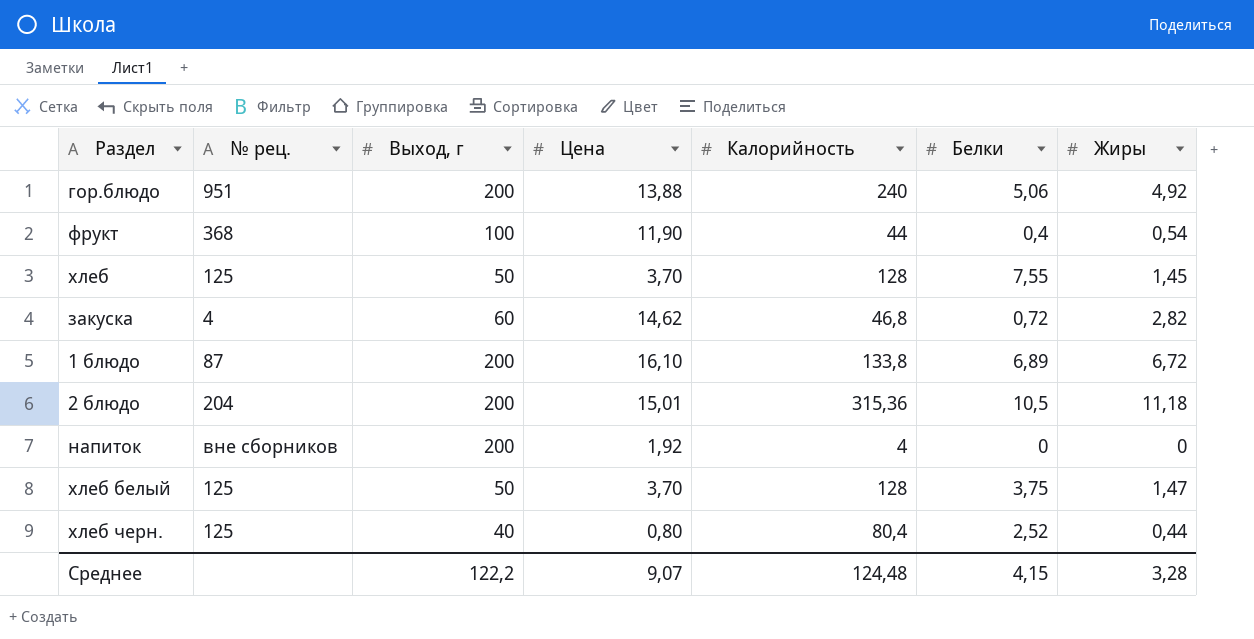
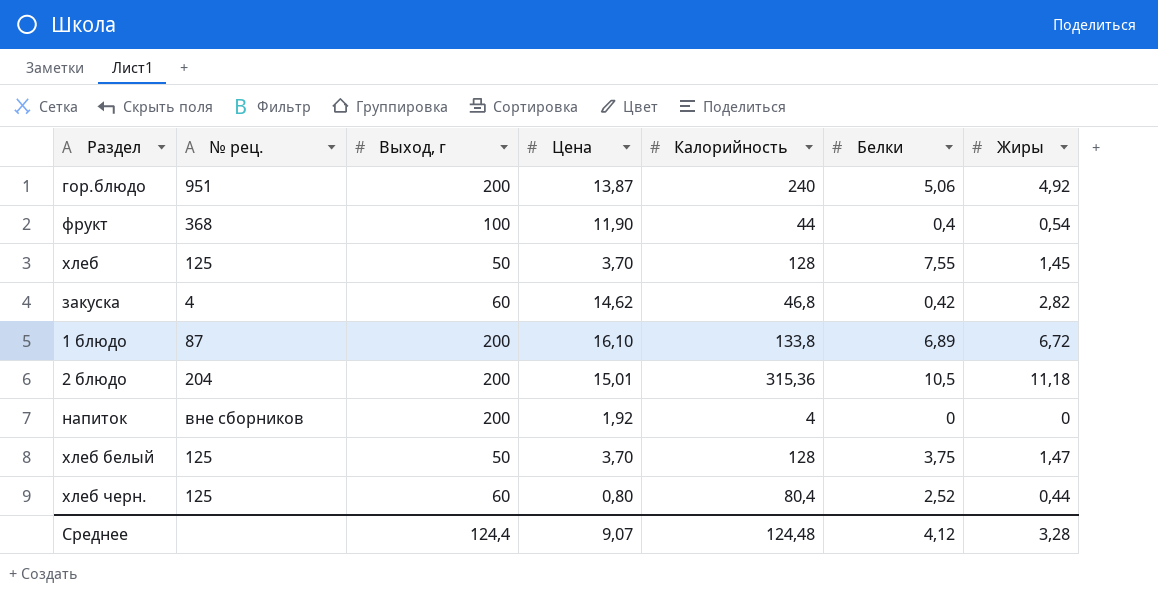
гор.блюдо | Цена: 13,88 -> 13,87
закуска | Белки: 0,72 -> 0,42
хлеб черн. | Выход, г: 40 -> 60
Среднее | Выход, г: 122,2 -> 124,4
Среднее | Белки: 4,15 -> 4,12

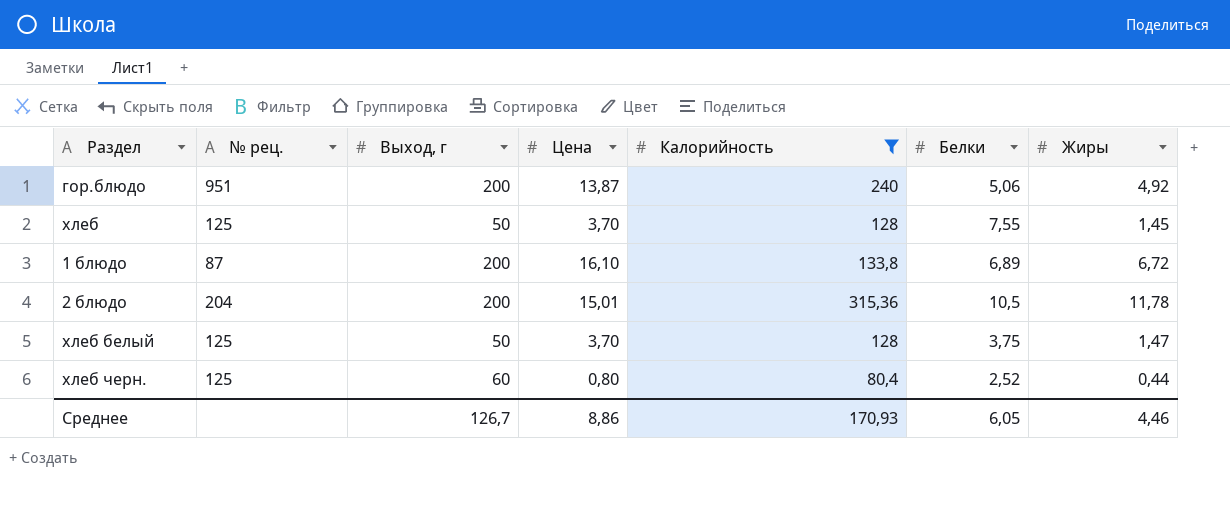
filter: none -> Калорийность >= 80,4
2 блюдо | Жиры: 11,18 -> 11,78
Среднее | Выход, г: 124,4 -> 126,7
Среднее | Цена: 9,07 -> 8,86
Среднее | Калорийность: 124,48 -> 170,93
Среднее | Белки: 4,12 -> 6,05
Среднее | Жиры: 3,28 -> 4,46

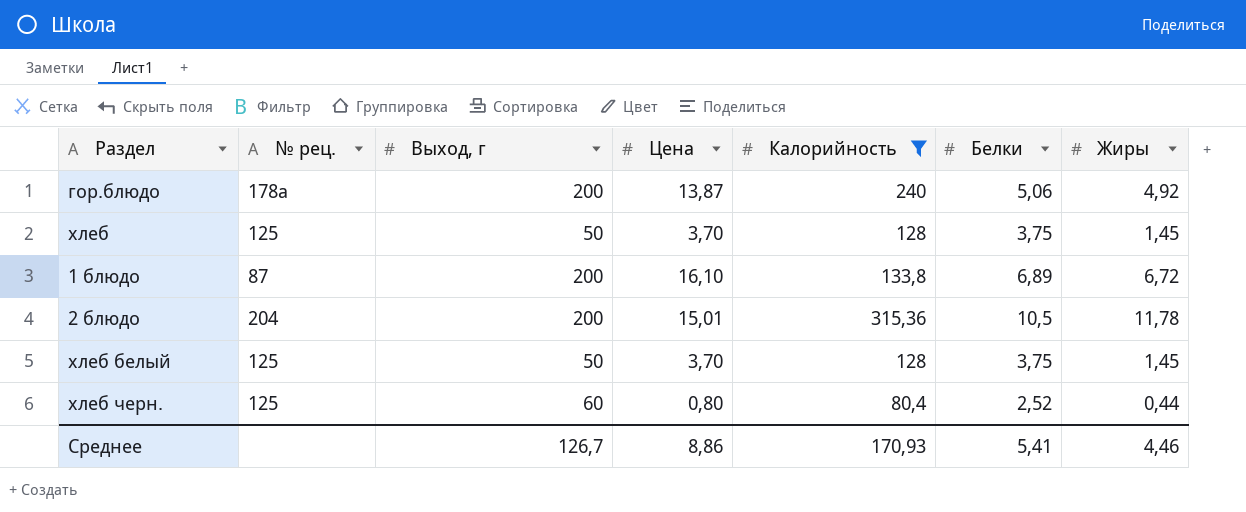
гор.блюдо | № рец.: 951 -> 178а
хлеб | Белки: 7,55 -> 3,75
хлеб белый | Жиры: 1,47 -> 1,45
Среднее | Белки: 6,05 -> 5,41

